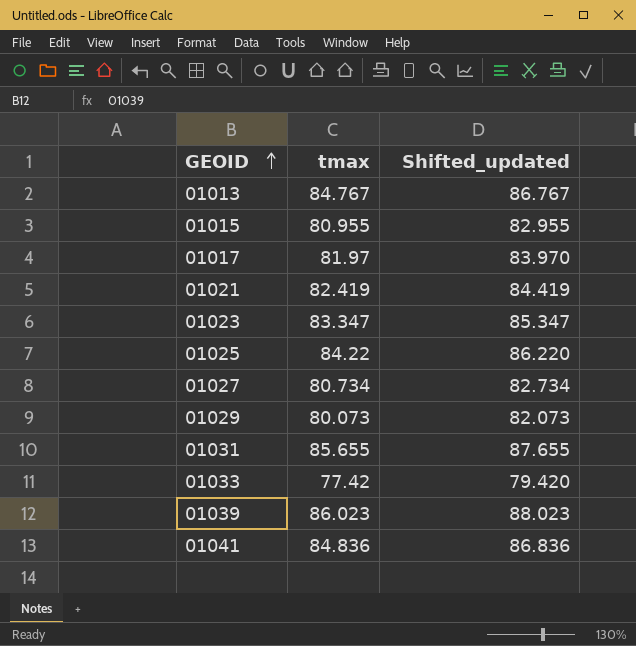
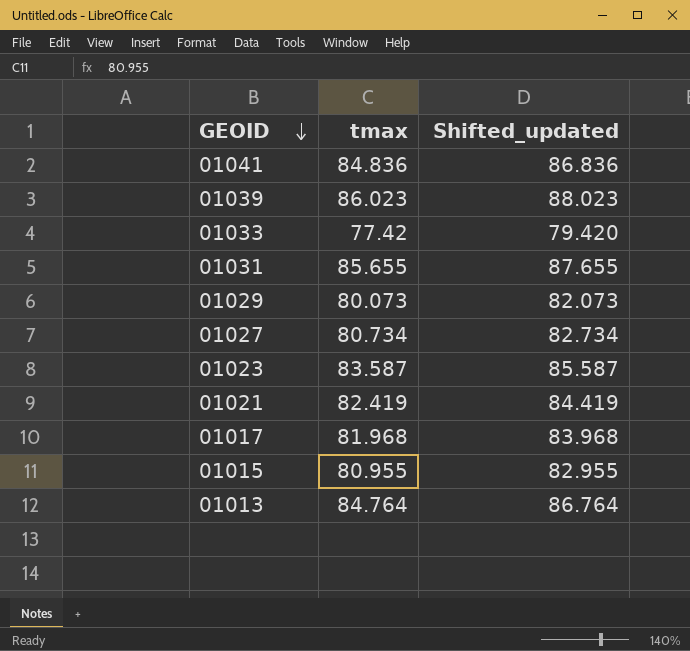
row order: GEOID ascending -> GEOID descending
row 01025: 84.22 | 86.220 -> none
01023 | tmax: 83.347 -> 83.587
01023 | Shifted_updated: 85.347 -> 85.587
01017 | tmax: 81.97 -> 81.968
01017 | Shifted_updated: 83.970 -> 83.968
01013 | tmax: 84.767 -> 84.764
01013 | Shifted_updated: 86.767 -> 86.764

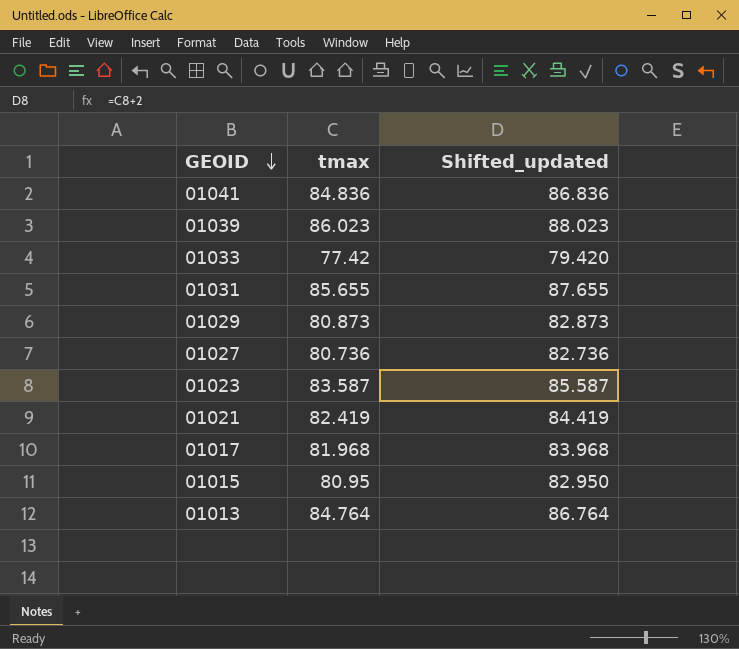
01029 | tmax: 80.073 -> 80.873
01029 | Shifted_updated: 82.073 -> 82.873
01027 | tmax: 80.734 -> 80.736
01027 | Shifted_updated: 82.734 -> 82.736
01015 | tmax: 80.955 -> 80.95
01015 | Shifted_updated: 82.955 -> 82.950

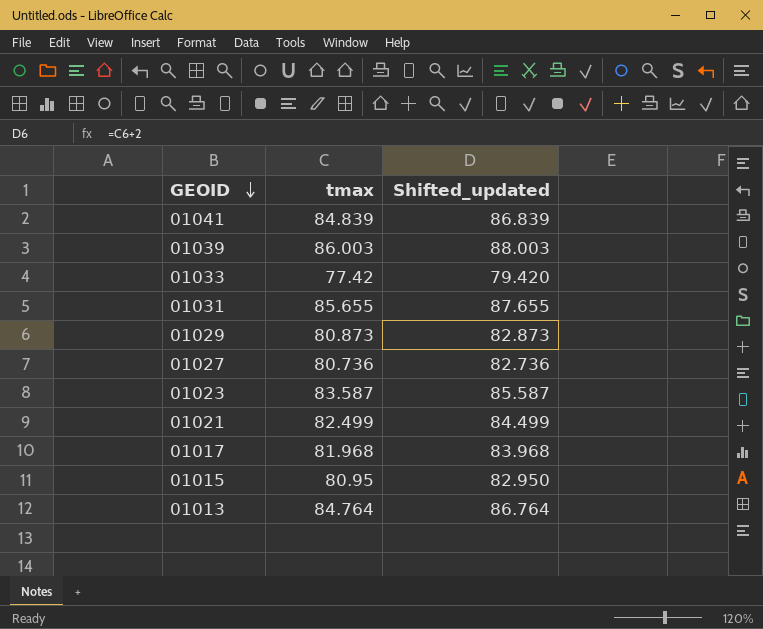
01041 | tmax: 84.836 -> 84.839
01041 | Shifted_updated: 86.836 -> 86.839
01039 | tmax: 86.023 -> 86.003
01039 | Shifted_updated: 88.023 -> 88.003
01021 | tmax: 82.419 -> 82.499
01021 | Shifted_updated: 84.419 -> 84.499

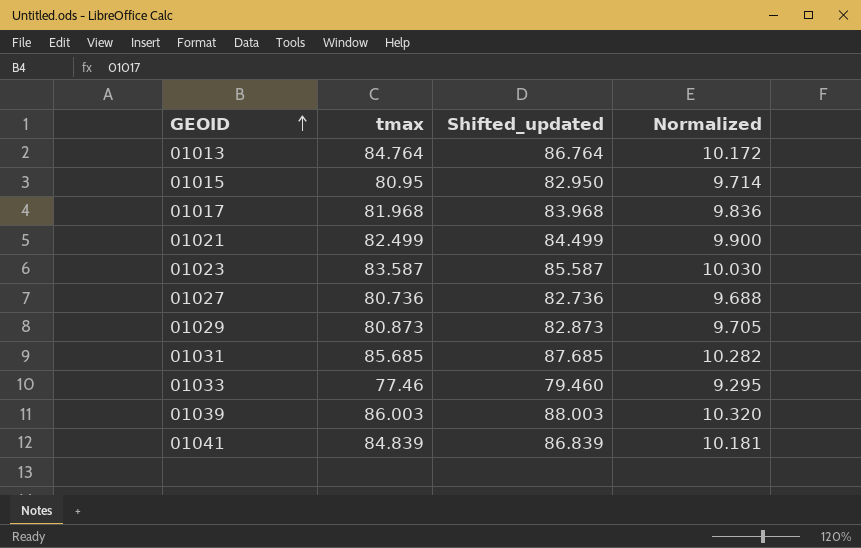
row order: GEOID descending -> GEOID ascending
column Normalized | formula: none -> [tmax] * 0.12
01031 | tmax: 85.655 -> 85.685
01031 | Shifted_updated: 87.655 -> 87.685
01033 | tmax: 77.42 -> 77.46
01033 | Shifted_updated: 79.420 -> 79.460

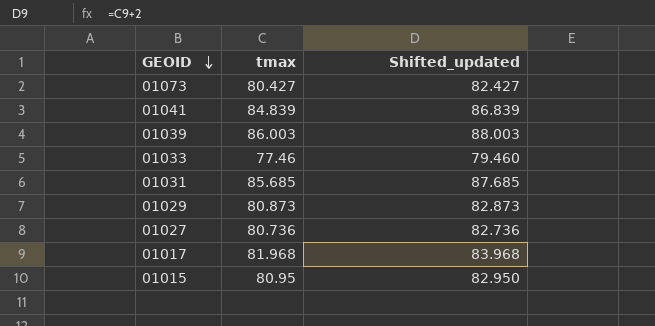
row order: GEOID ascending -> GEOID descending
column Normalized | formula: [tmax] * 0.12 -> none
row 01013: 84.764 | 86.764 | 10.172 -> none
row 01021: 82.499 | 84.499 | 9.900 -> none
row 01023: 83.587 | 85.587 | 10.030 -> none
row 01073: none -> 80.427 | 82.427

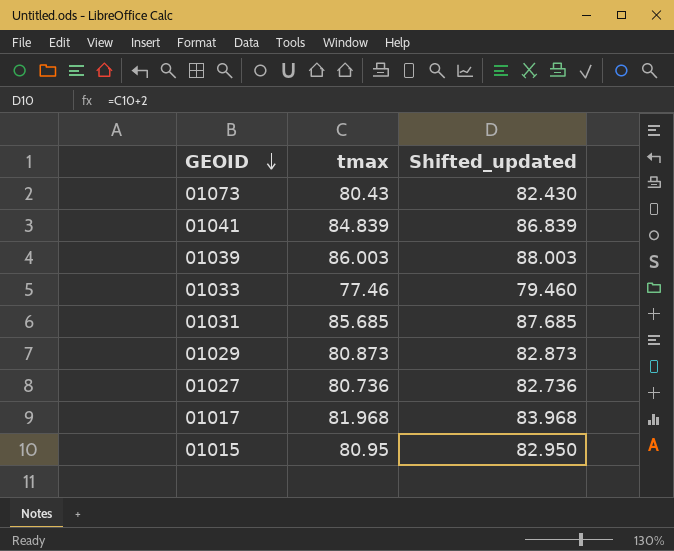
01073 | tmax: 80.427 -> 80.43
01073 | Shifted_updated: 82.427 -> 82.430

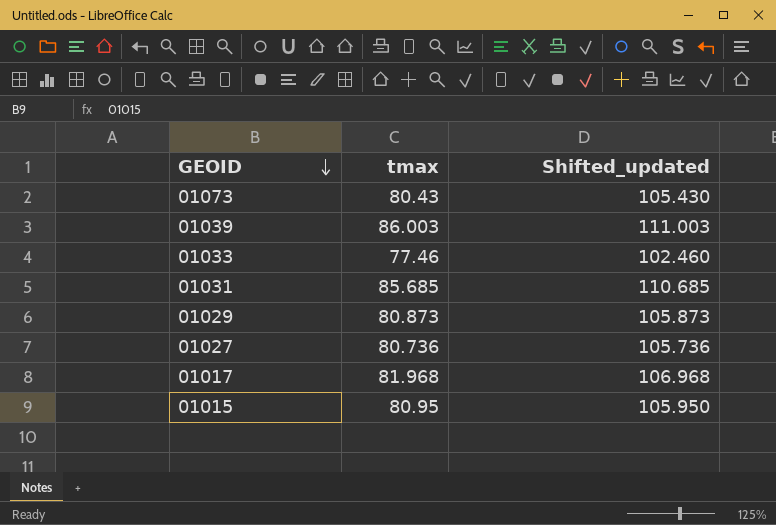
column Shifted_updated | formula: [tmax] + 2 -> [tmax] + 25
row 01041: 84.839 | 86.839 -> none

